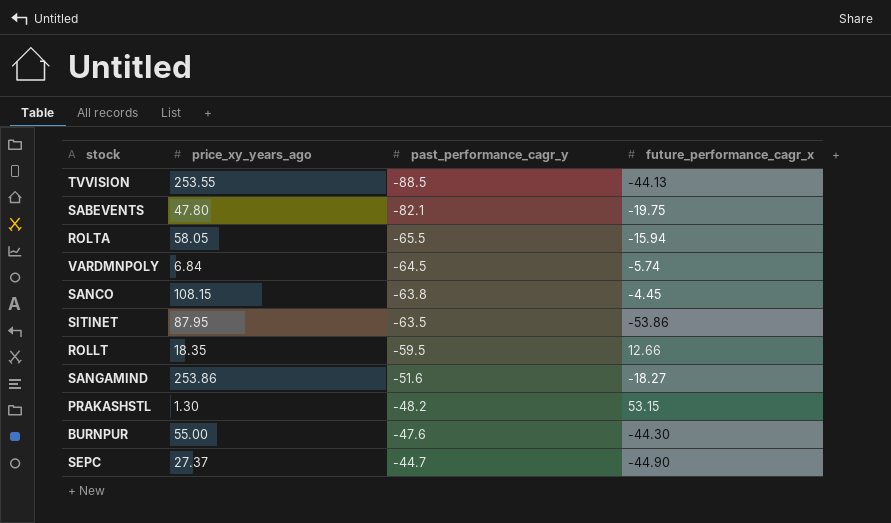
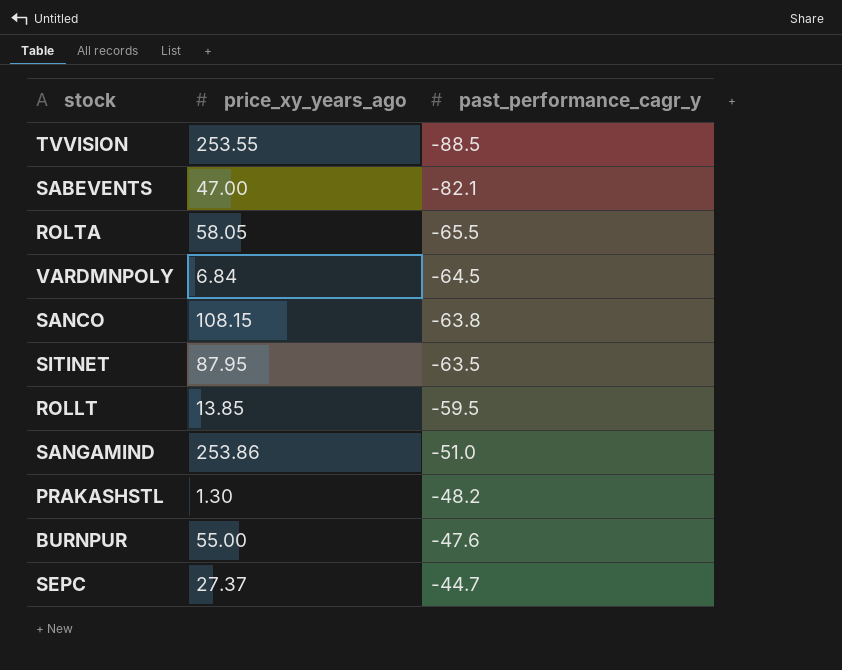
column future_performance_cagr_x | position: 4 -> none
SABEVENTS | price_xy_years_ago: 47.80 -> 47.00
ROLLT | price_xy_years_ago: 18.35 -> 13.85
SANGAMIND | past_performance_cagr_y: -51.6 -> -51.0

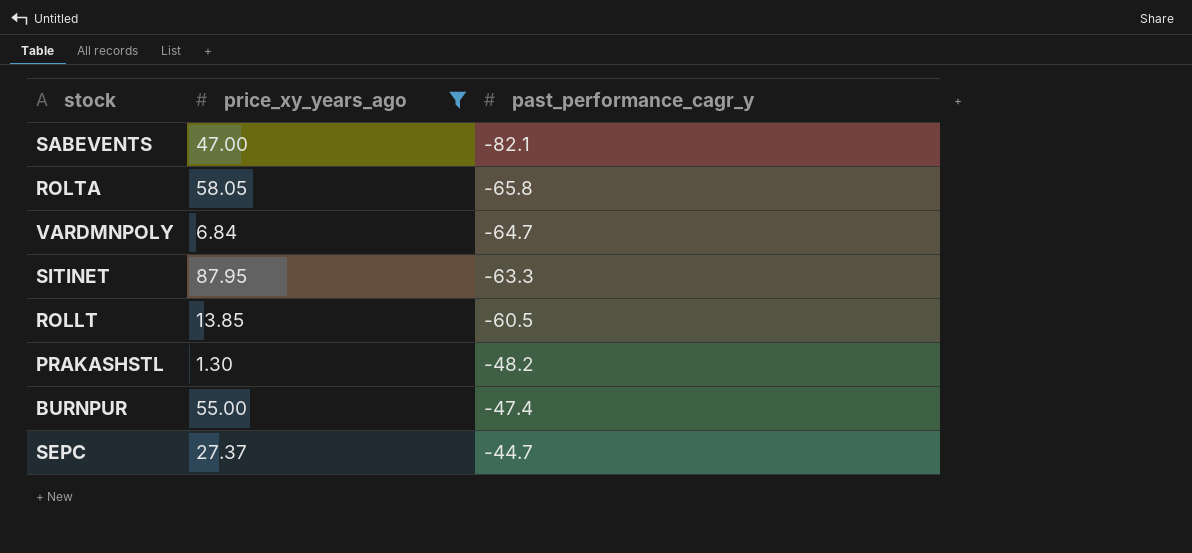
filter: none -> price_xy_years_ago <= 87.95
ROLTA | past_performance_cagr_y: -65.5 -> -65.8
VARDMNPOLY | past_performance_cagr_y: -64.5 -> -64.7
SITINET | past_performance_cagr_y: -63.5 -> -63.3
ROLLT | past_performance_cagr_y: -59.5 -> -60.5
BURNPUR | past_performance_cagr_y: -47.6 -> -47.4

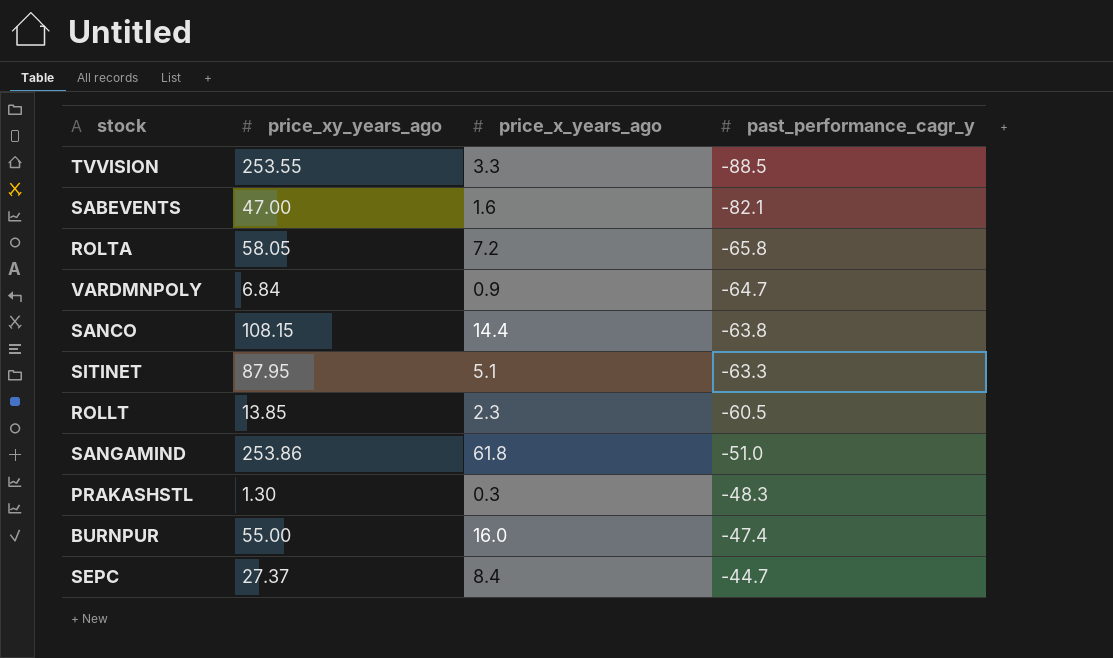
filter: price_xy_years_ago <= 87.95 -> none
column price_x_years_ago | position: none -> 3
PRAKASHSTL | past_performance_cagr_y: -48.2 -> -48.3

